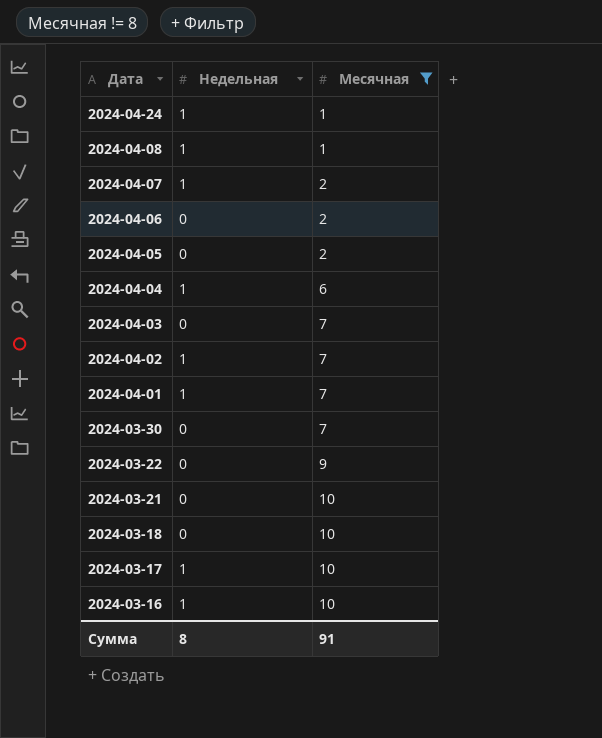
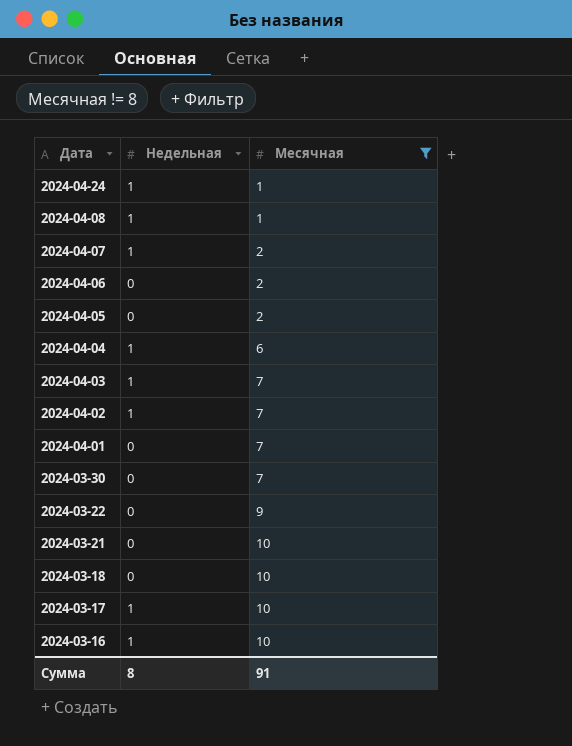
2024-04-03 | Недельная: 0 -> 1
2024-04-01 | Недельная: 1 -> 0

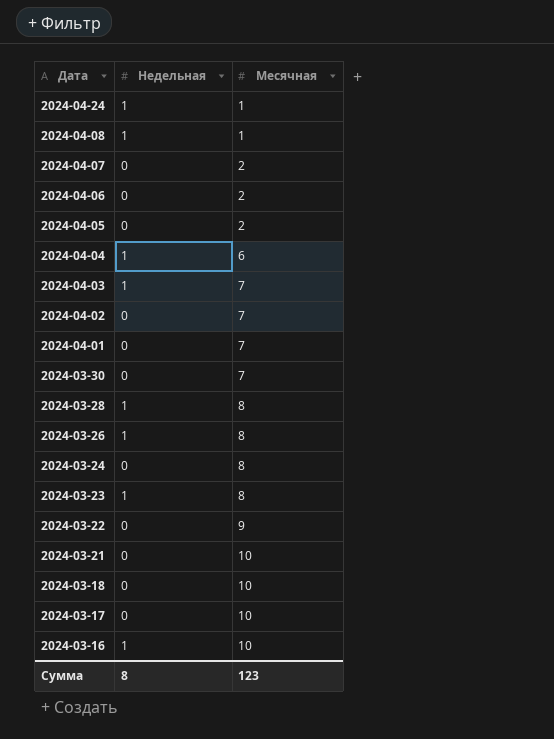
filter: Месячная != 8 -> none
2024-04-07 | Недельная: 1 -> 0
2024-04-02 | Недельная: 1 -> 0
2024-03-17 | Недельная: 1 -> 0
Сумма | Месячная: 91 -> 123

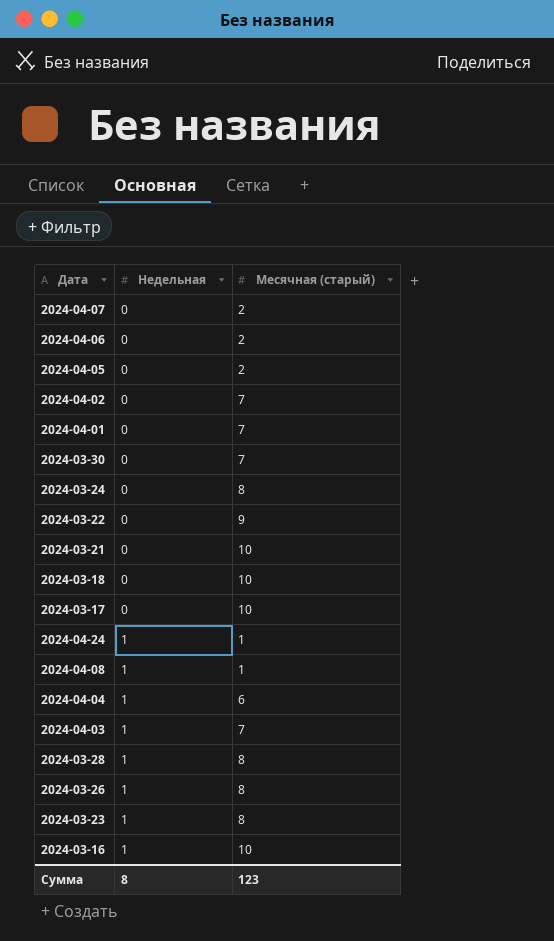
row order: Дата descending -> Недельная ascending
column name: Месячная -> Месячная (старый)

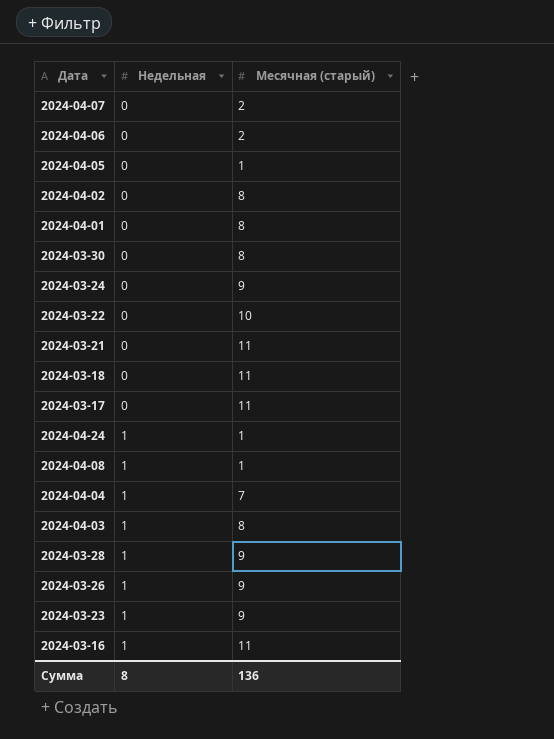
2024-04-05 | Месячная (старый): 2 -> 1
2024-04-02 | Месячная (старый): 7 -> 8
2024-04-01 | Месячная (старый): 7 -> 8
2024-03-30 | Месячная (старый): 7 -> 8
2024-03-24 | Месячная (старый): 8 -> 9
2024-03-22 | Месячная (старый): 9 -> 10
2024-03-21 | Месячная (старый): 10 -> 11
2024-03-18 | Месячная (старый): 10 -> 11
2024-03-17 | Месячная (старый): 10 -> 11
2024-04-04 | Месячная (старый): 6 -> 7
2024-04-03 | Месячная (старый): 7 -> 8
2024-03-28 | Месячная (старый): 8 -> 9
2024-03-26 | Месячная (старый): 8 -> 9
2024-03-23 | Месячная (старый): 8 -> 9
2024-03-16 | Месячная (старый): 10 -> 11
Сумма | Месячная (старый): 123 -> 136

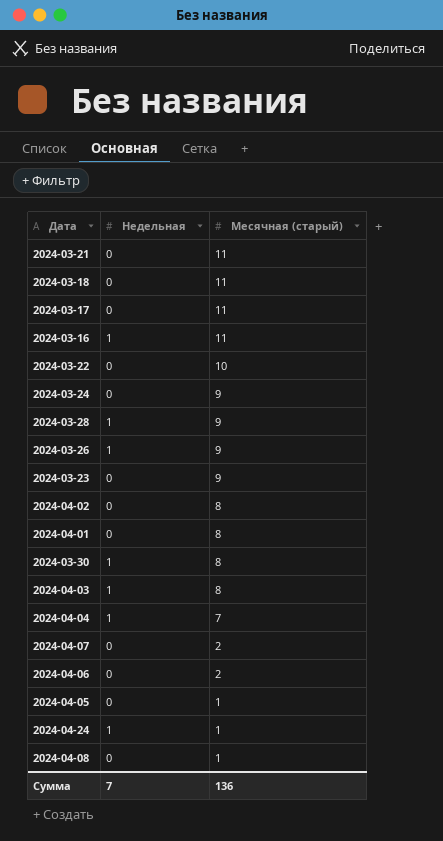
row order: Недельная ascending -> Месячная (старый) descending
2024-03-23 | Недельная: 1 -> 0
2024-03-30 | Недельная: 0 -> 1
2024-04-08 | Недельная: 1 -> 0
Сумма | Недельная: 8 -> 7

